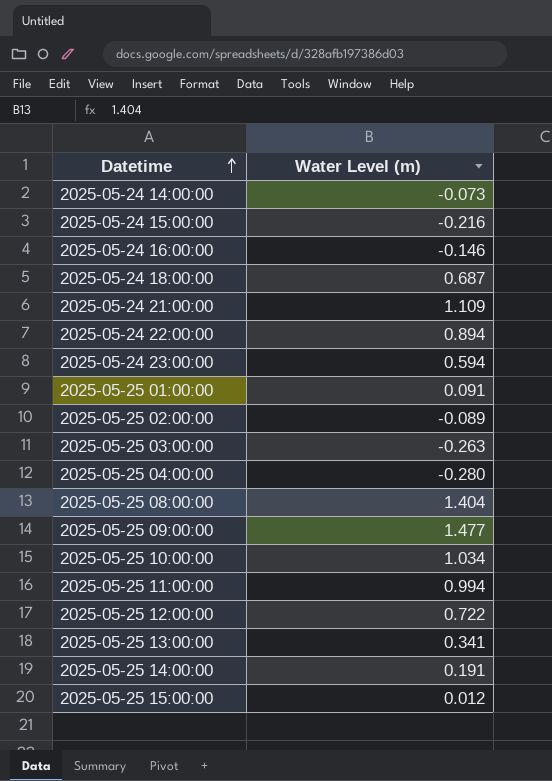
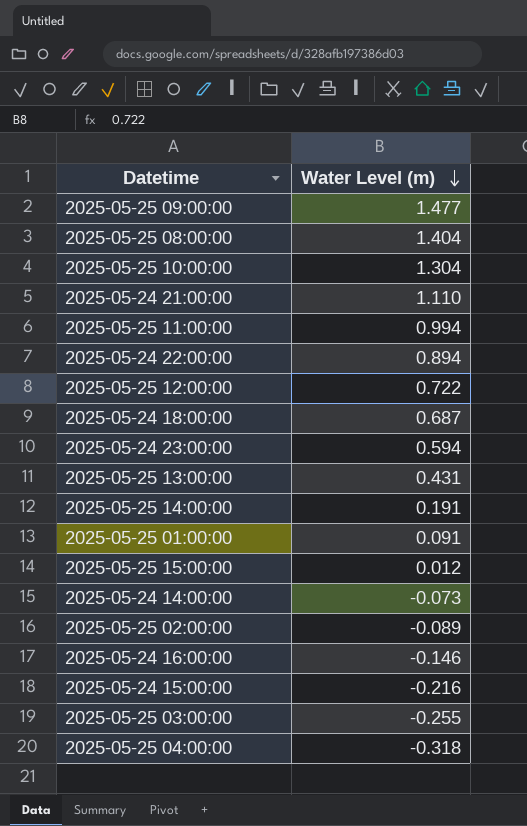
row order: Datetime ascending -> Water Level (m) descending
2025-05-25 10:00:00 | Water Level (m): 1.034 -> 1.304
2025-05-24 21:00:00 | Water Level (m): 1.109 -> 1.110
2025-05-25 13:00:00 | Water Level (m): 0.341 -> 0.431
2025-05-25 03:00:00 | Water Level (m): -0.263 -> -0.255
2025-05-25 04:00:00 | Water Level (m): -0.280 -> -0.318

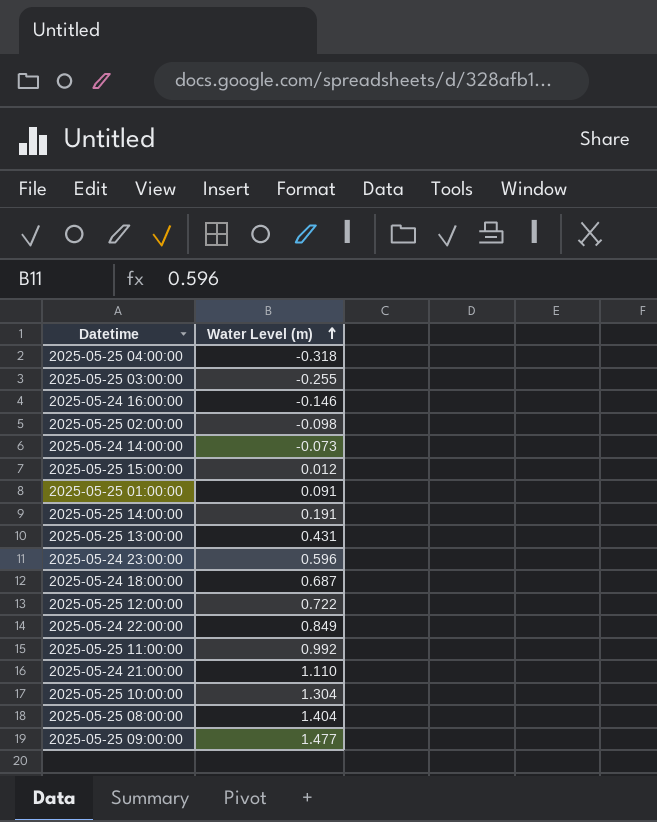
row order: Water Level (m) descending -> Water Level (m) ascending
row 2025-05-24 15:00:00: -0.216 -> none
2025-05-25 02:00:00 | Water Level (m): -0.089 -> -0.098
2025-05-24 23:00:00 | Water Level (m): 0.594 -> 0.596
2025-05-24 22:00:00 | Water Level (m): 0.894 -> 0.849
2025-05-25 11:00:00 | Water Level (m): 0.994 -> 0.992

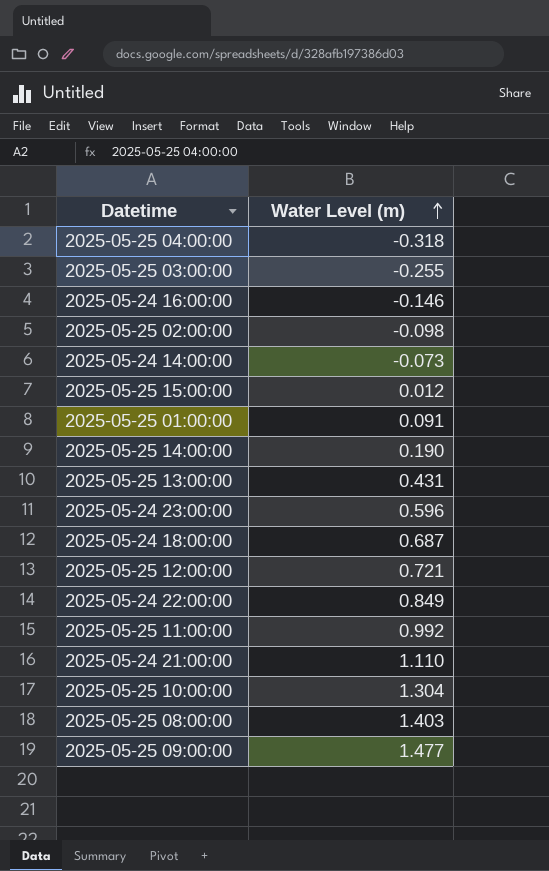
2025-05-25 14:00:00 | Water Level (m): 0.191 -> 0.190
2025-05-25 12:00:00 | Water Level (m): 0.722 -> 0.721
2025-05-25 08:00:00 | Water Level (m): 1.404 -> 1.403

